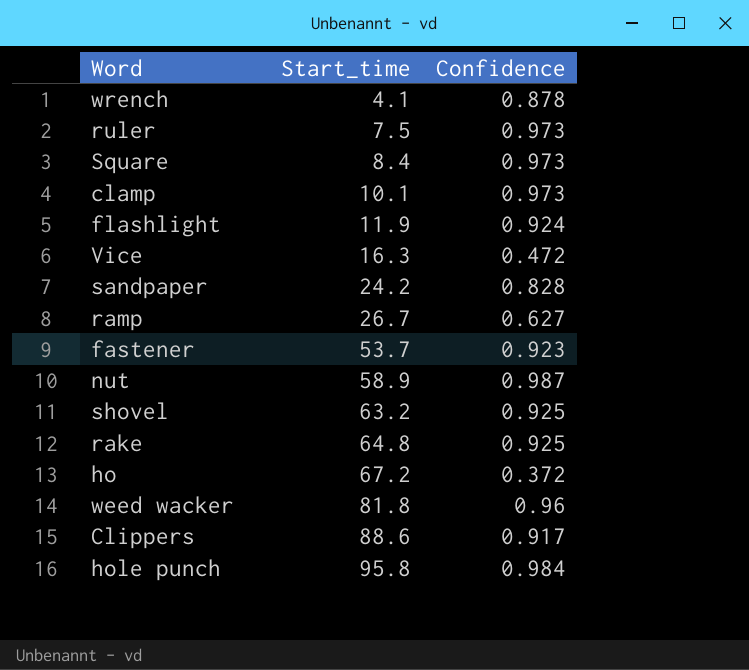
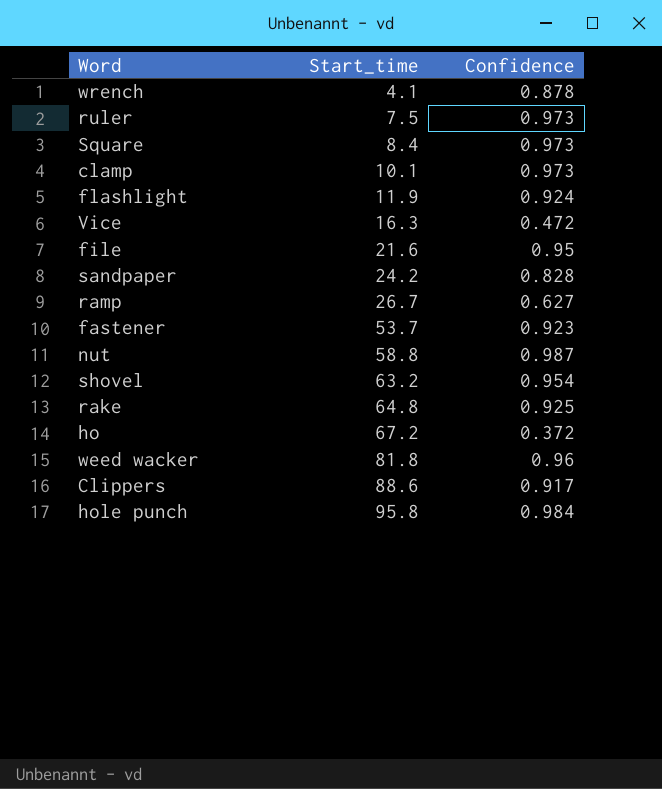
row file: none -> 21.6 | 0.95
nut | Start_time: 58.9 -> 58.8
shovel | Confidence: 0.925 -> 0.954

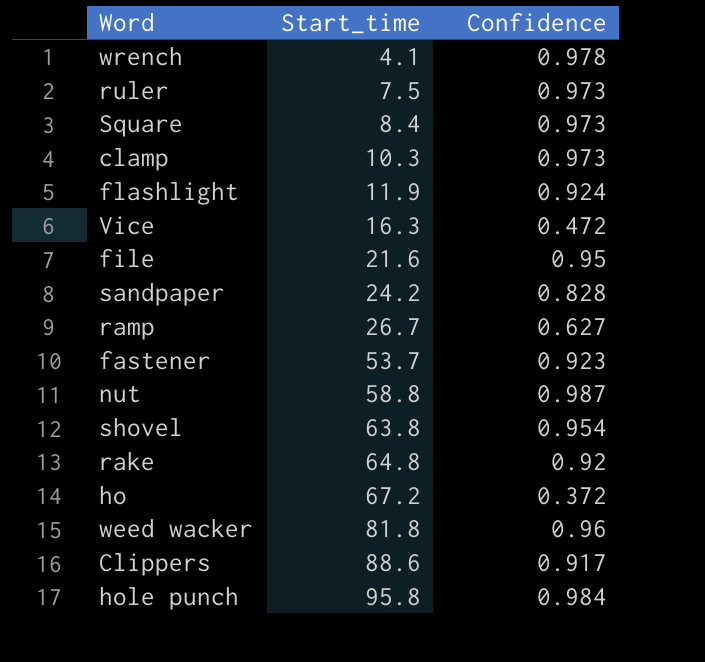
wrench | Confidence: 0.878 -> 0.978
clamp | Start_time: 10.1 -> 10.3
shovel | Start_time: 63.2 -> 63.8
rake | Confidence: 0.925 -> 0.92

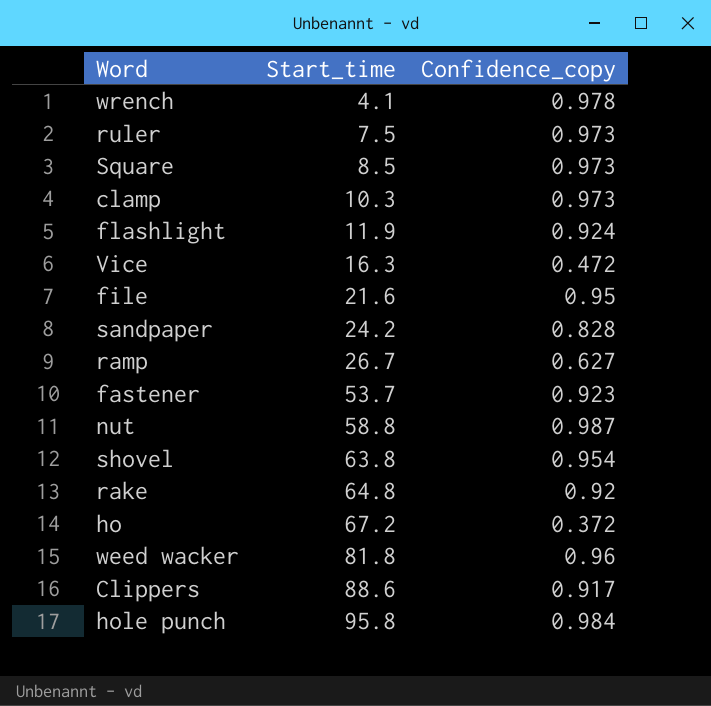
column name: Confidence -> Confidence_copy
Square | Start_time: 8.4 -> 8.5

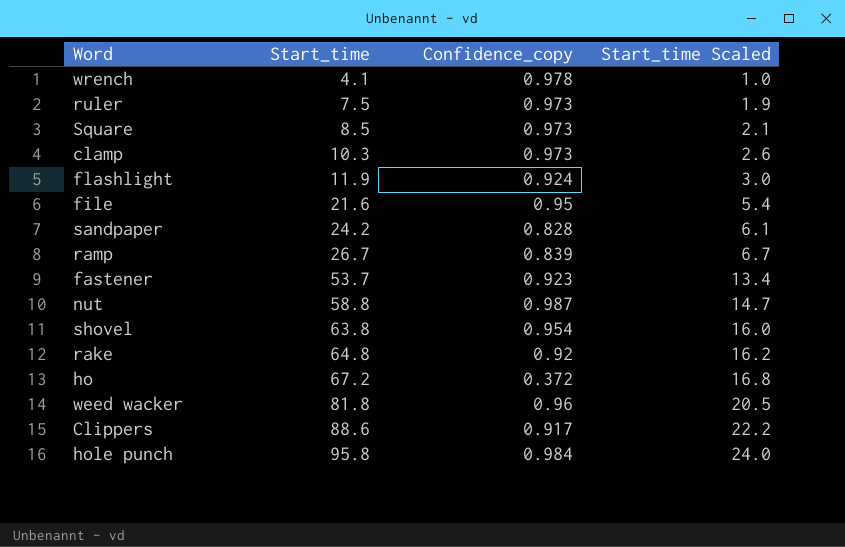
column Start_time Scaled | formula: none -> [Start_time] * 0.25
row Vice: 16.3 | 0.472 -> none
ramp | Confidence_copy: 0.627 -> 0.839

